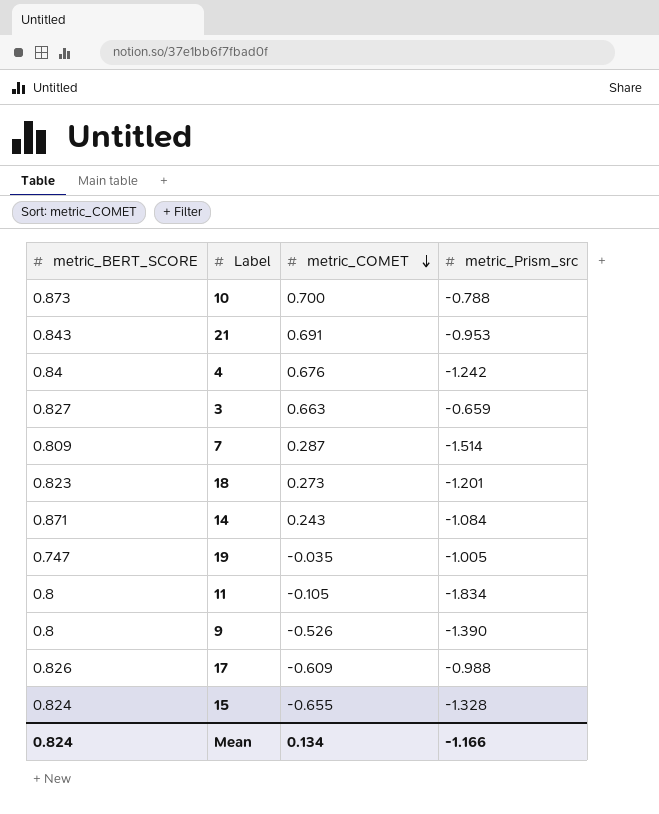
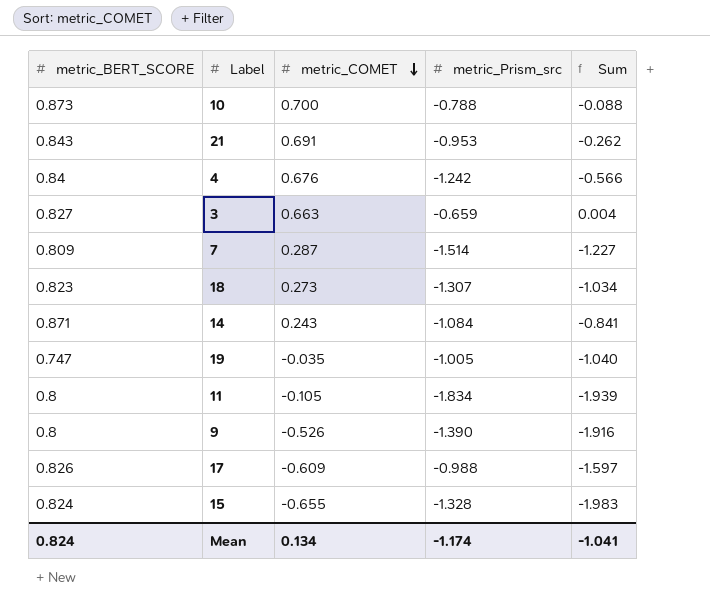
column Sum | formula: none -> [metric_COMET] + [metric_Prism_src]
18 | metric_Prism_src: -1.201 -> -1.307
Mean | metric_Prism_src: -1.166 -> -1.174

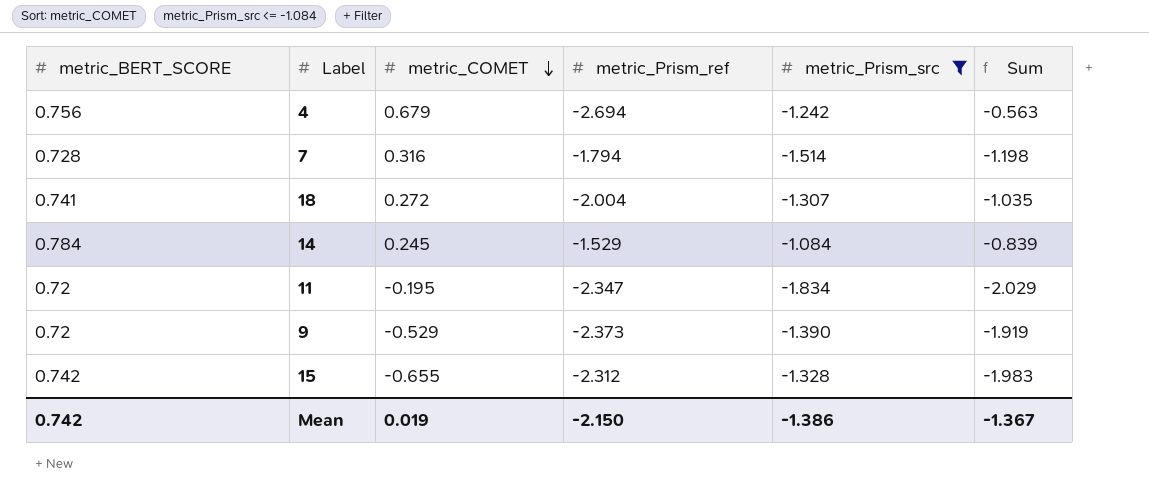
filter: none -> metric_Prism_src <= -1.084
column metric_Prism_ref | position: none -> 4
4 | metric_BERT_SCORE: 0.84 -> 0.756
4 | metric_COMET: 0.676 -> 0.679
4 | Sum: -0.566 -> -0.563
7 | metric_BERT_SCORE: 0.809 -> 0.728
7 | metric_COMET: 0.287 -> 0.316
7 | Sum: -1.227 -> -1.198
18 | metric_BERT_SCORE: 0.823 -> 0.741
18 | metric_COMET: 0.273 -> 0.272
18 | Sum: -1.034 -> -1.035
14 | metric_BERT_SCORE: 0.871 -> 0.784
14 | metric_COMET: 0.243 -> 0.245
14 | Sum: -0.841 -> -0.839
11 | metric_BERT_SCORE: 0.8 -> 0.72
11 | metric_COMET: -0.105 -> -0.195
11 | Sum: -1.939 -> -2.029
9 | metric_BERT_SCORE: 0.8 -> 0.72
9 | metric_COMET: -0.526 -> -0.529
9 | Sum: -1.916 -> -1.919
15 | metric_BERT_SCORE: 0.824 -> 0.742
Mean | metric_BERT_SCORE: 0.824 -> 0.742
Mean | metric_COMET: 0.134 -> 0.019
Mean | metric_Prism_src: -1.174 -> -1.386
Mean | Sum: -1.041 -> -1.367

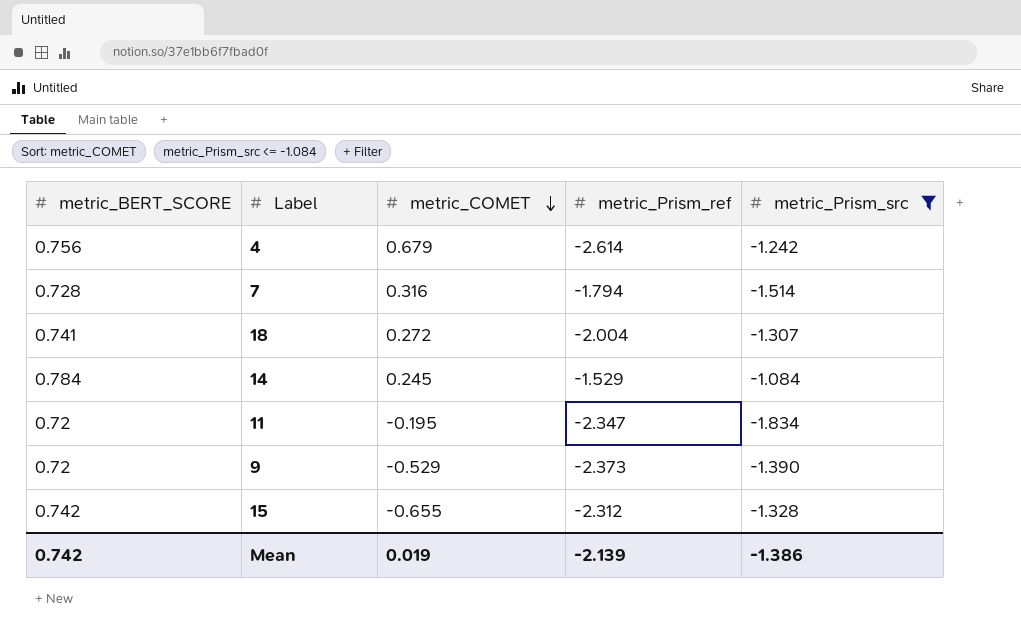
column Sum | formula: [metric_COMET] + [metric_Prism_src] -> none
4 | metric_Prism_ref: -2.694 -> -2.614
Mean | metric_Prism_ref: -2.150 -> -2.139

